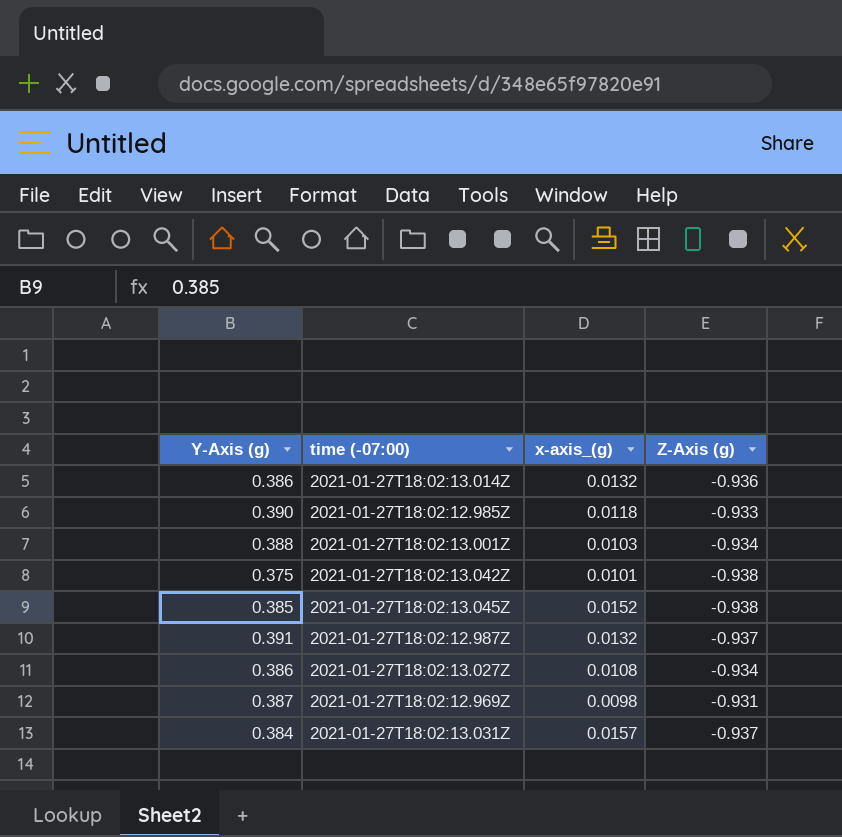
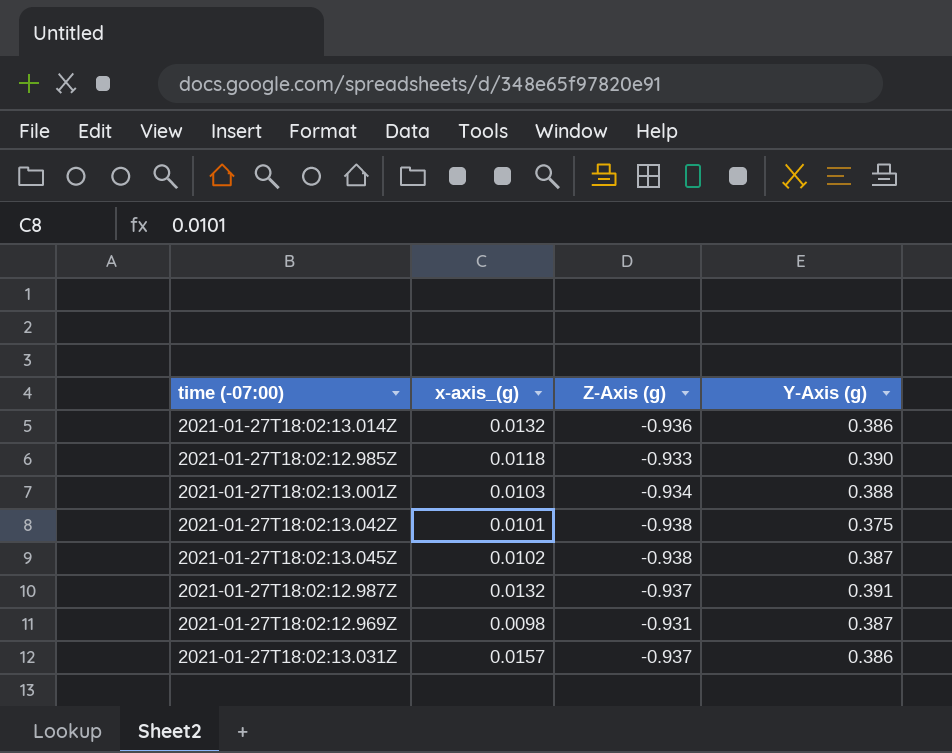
column Y-Axis (g) | position: 1 -> 4
row 2021-01-27T18:02:13.027Z: 0.386 | 0.0108 | -0.934 -> none
2021-01-27T18:02:13.045Z | x-axis_(g): 0.0152 -> 0.0102
2021-01-27T18:02:13.045Z | Y-Axis (g): 0.385 -> 0.387
2021-01-27T18:02:13.031Z | Y-Axis (g): 0.384 -> 0.386

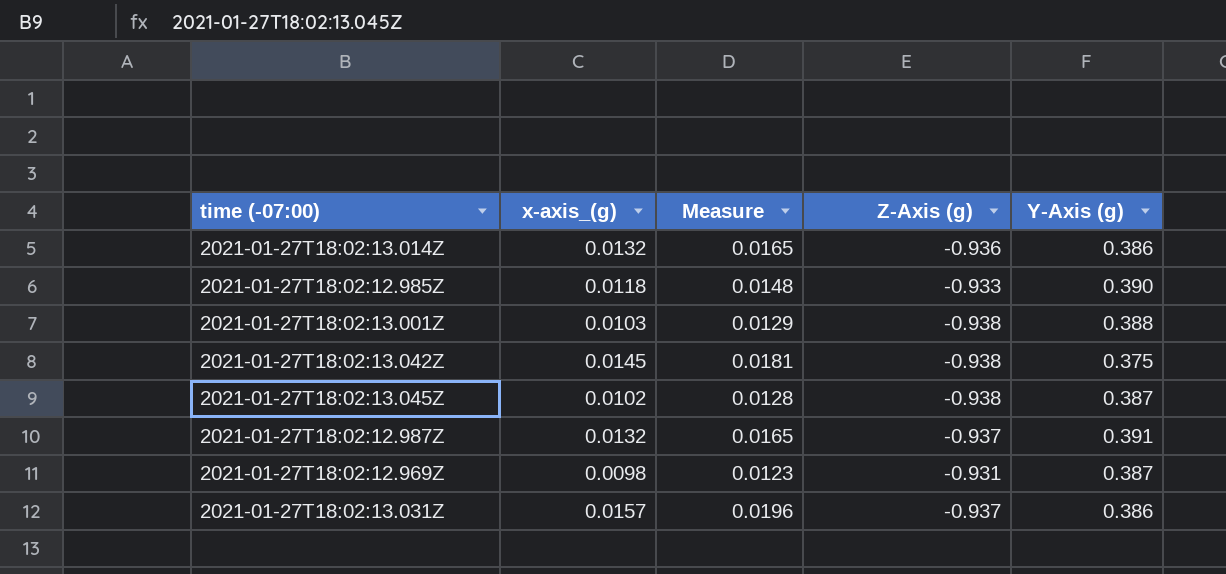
column Measure | formula: none -> [x-axis_(g)] * 1.25
2021-01-27T18:02:13.001Z | Z-Axis (g): -0.934 -> -0.938
2021-01-27T18:02:13.042Z | x-axis_(g): 0.0101 -> 0.0145

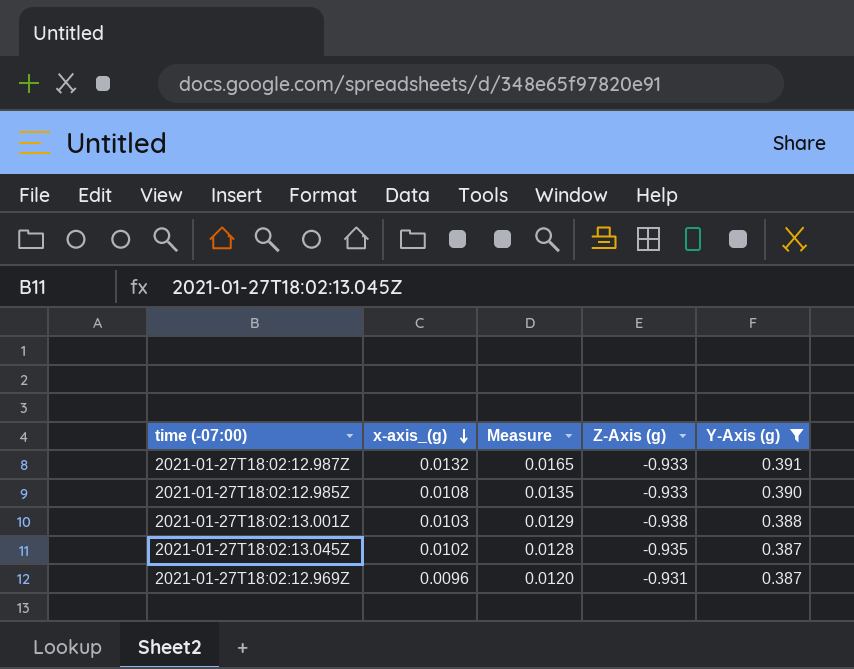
filter: none -> Y-Axis (g) >= 0.387
row order: none -> x-axis_(g) descending
2021-01-27T18:02:12.987Z | Z-Axis (g): -0.937 -> -0.933
2021-01-27T18:02:12.985Z | x-axis_(g): 0.0118 -> 0.0108
2021-01-27T18:02:12.985Z | Measure: 0.0148 -> 0.0135
2021-01-27T18:02:13.045Z | Z-Axis (g): -0.938 -> -0.935
2021-01-27T18:02:12.969Z | x-axis_(g): 0.0098 -> 0.0096
2021-01-27T18:02:12.969Z | Measure: 0.0123 -> 0.0120

